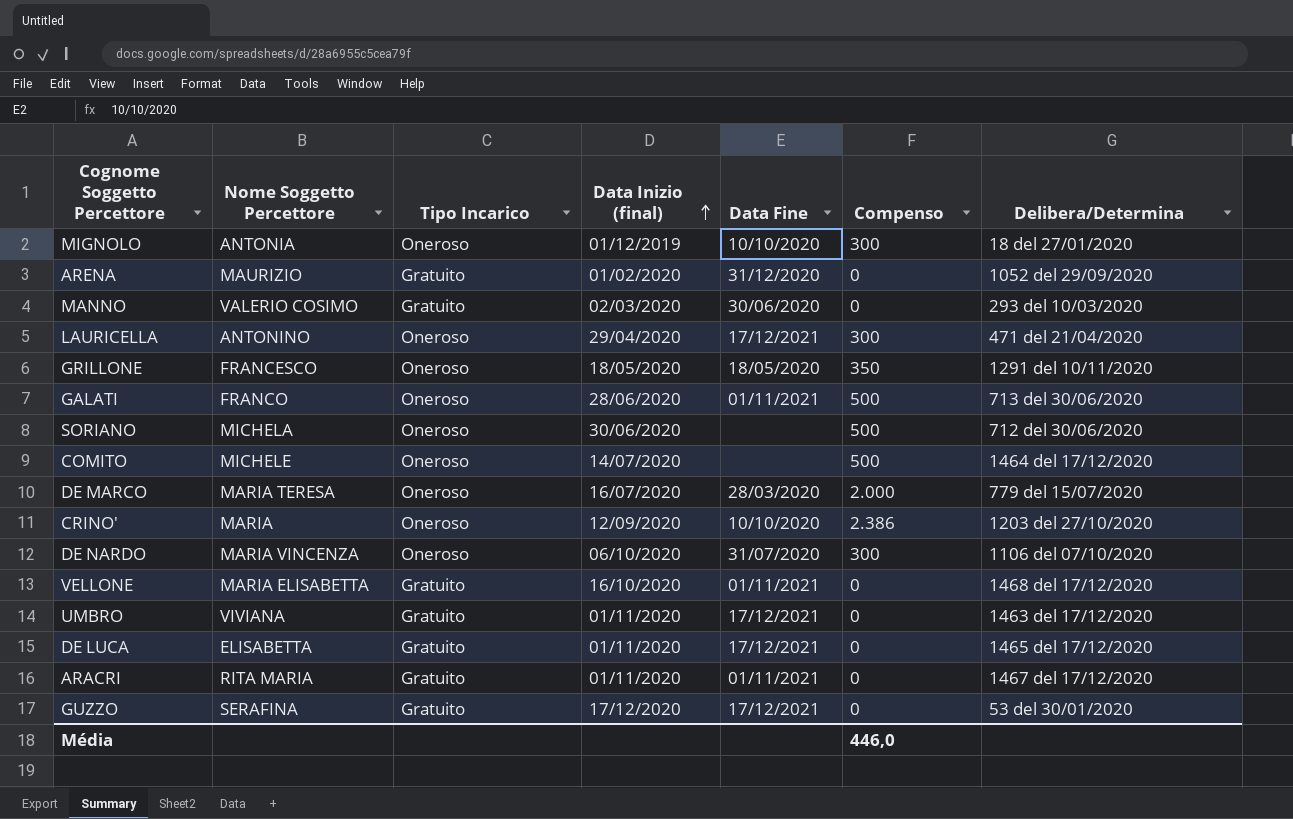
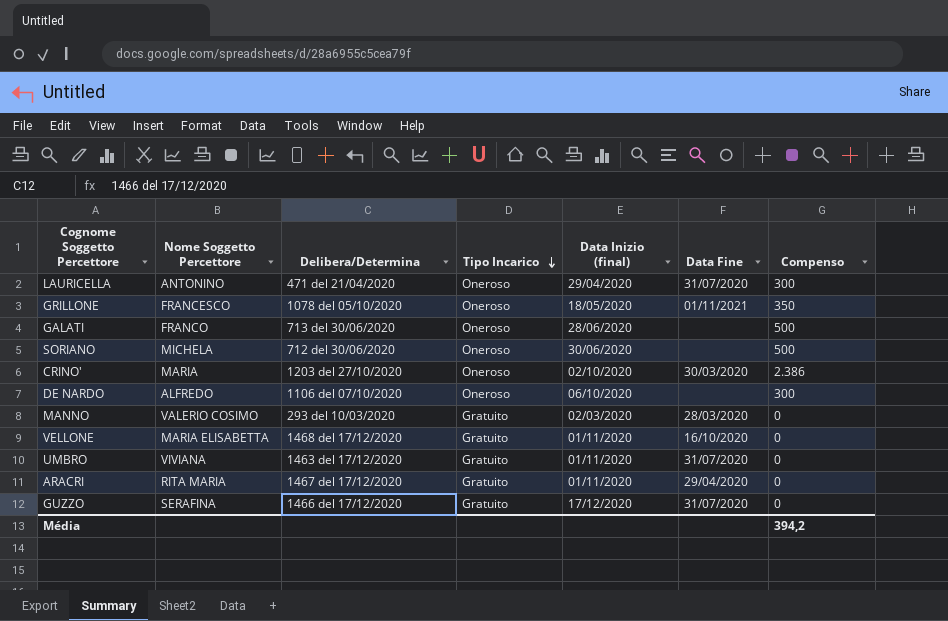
row order: Data Inizio (final) ascending -> Tipo Incarico descending
column Delibera/Determina | position: 7 -> 3
row MIGNOLO: ANTONIA | Oneroso | 01/12/2019 | 10/10/2020 | 300 | 18 del 27/01/2020 -> none
row ARENA: MAURIZIO | Gratuito | 01/02/2020 | 31/12/2020 | 0 | 1052 del 29/09/2020 -> none
row COMITO: MICHELE | Oneroso | 14/07/2020 | none | 500 | 1464 del 17/12/2020 -> none
row DE MARCO: MARIA TERESA | Oneroso | 16/07/2020 | 28/03/2020 | 2.000 | 779 del 15/07/2020 -> none
row DE LUCA: ELISABETTA | Gratuito | 01/11/2020 | 17/12/2021 | 0 | 1465 del 17/12/2020 -> none
LAURICELLA | Data Fine: 17/12/2021 -> 31/07/2020
GRILLONE | Delibera/Determina: 1291 del 10/11/2020 -> 1078 del 05/10/2020
GRILLONE | Data Fine: 18/05/2020 -> 01/11/2021
GALATI | Data Fine: 01/11/2021 -> none
CRINO' | Data Inizio (final): 12/09/2020 -> 02/10/2020
CRINO' | Data Fine: 10/10/2020 -> 30/03/2020
DE NARDO | Nome Soggetto Percettore: MARIA VINCENZA -> ALFREDO
DE NARDO | Data Fine: 31/07/2020 -> none
MANNO | Data Fine: 30/06/2020 -> 28/03/2020
VELLONE | Data Inizio (final): 16/10/2020 -> 01/11/2020
VELLONE | Data Fine: 01/11/2021 -> 16/10/2020
UMBRO | Data Fine: 17/12/2021 -> 31/07/2020
ARACRI | Data Fine: 01/11/2021 -> 29/04/2020
GUZZO | Delibera/Determina: 53 del 30/01/2020 -> 1466 del 17/12/2020
GUZZO | Data Fine: 17/12/2021 -> 31/07/2020
Média | Compenso: 446,0 -> 394,2

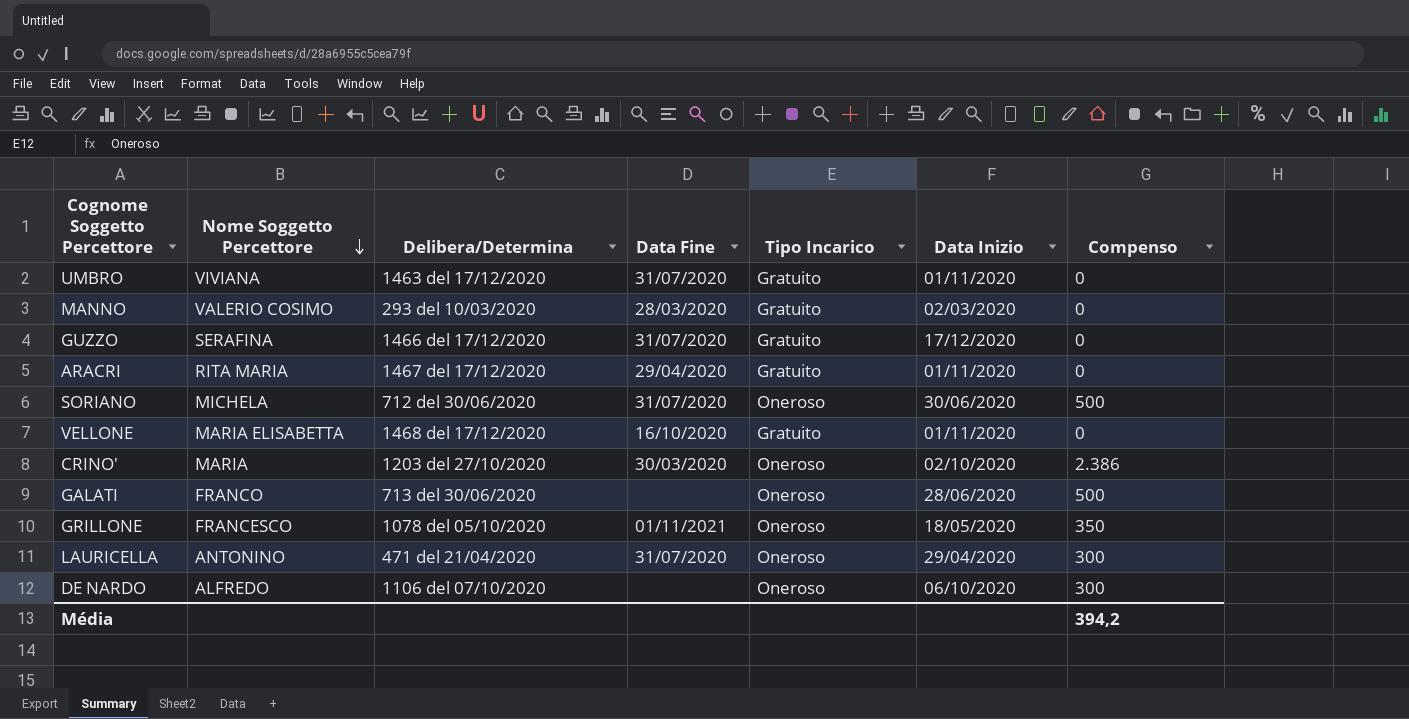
row order: Tipo Incarico descending -> Nome Soggetto Percettore descending
column Data Fine | position: 6 -> 4
column name: Data Inizio (final) -> Data Inizio
SORIANO | Data Fine: none -> 31/07/2020

